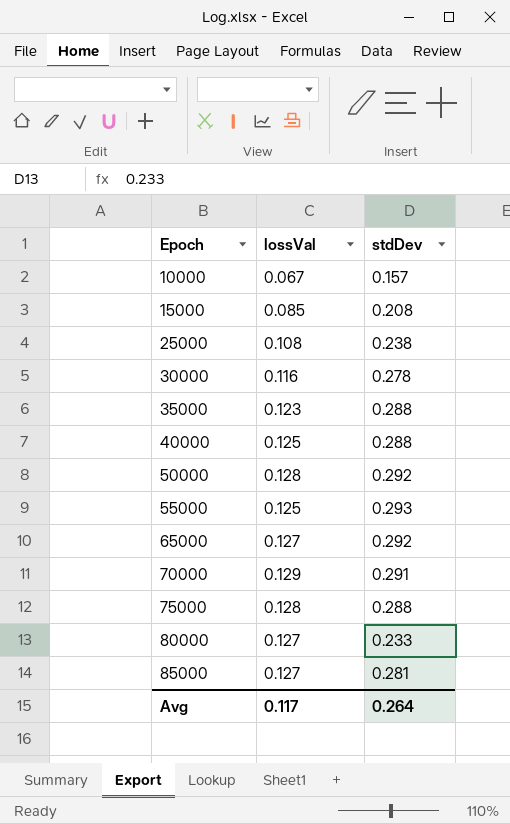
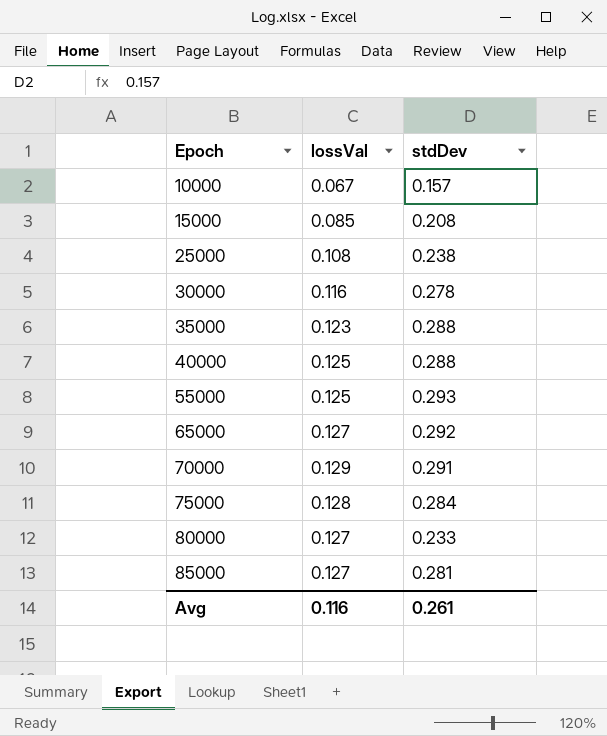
row 50000: 0.128 | 0.292 -> none
75000 | stdDev: 0.288 -> 0.284
Avg | lossVal: 0.117 -> 0.116
Avg | stdDev: 0.264 -> 0.261

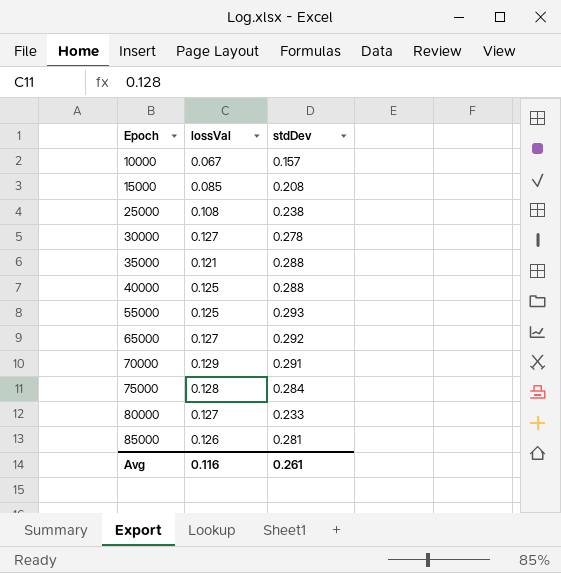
30000 | lossVal: 0.116 -> 0.127
35000 | lossVal: 0.123 -> 0.121
85000 | lossVal: 0.127 -> 0.126

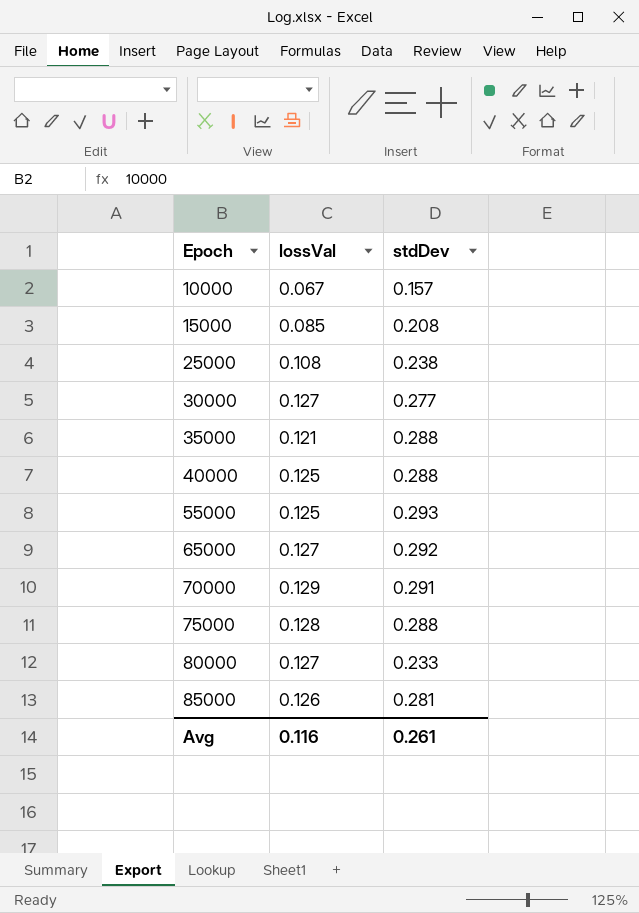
30000 | stdDev: 0.278 -> 0.277
75000 | stdDev: 0.284 -> 0.288

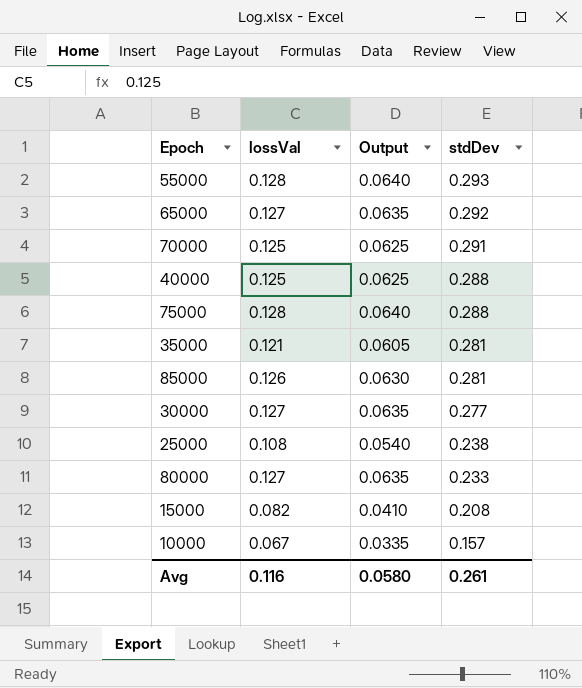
row order: Epoch ascending -> stdDev descending
column Output | formula: none -> [lossVal] * 0.5
55000 | lossVal: 0.125 -> 0.128
70000 | lossVal: 0.129 -> 0.125
35000 | stdDev: 0.288 -> 0.281
15000 | lossVal: 0.085 -> 0.082

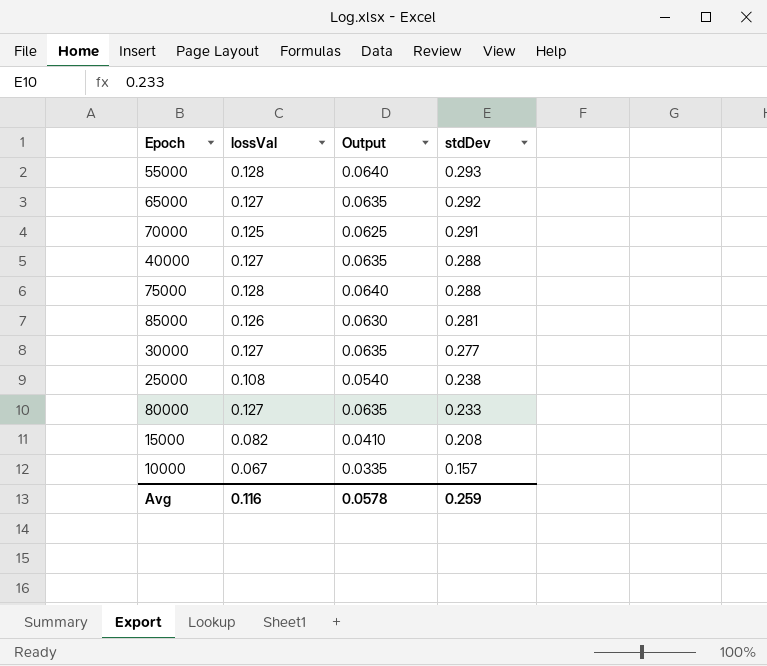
row 35000: 0.121 | 0.0605 | 0.281 -> none
40000 | lossVal: 0.125 -> 0.127
40000 | Output: 0.0625 -> 0.0635
Avg | Output: 0.0580 -> 0.0578
Avg | stdDev: 0.261 -> 0.259

